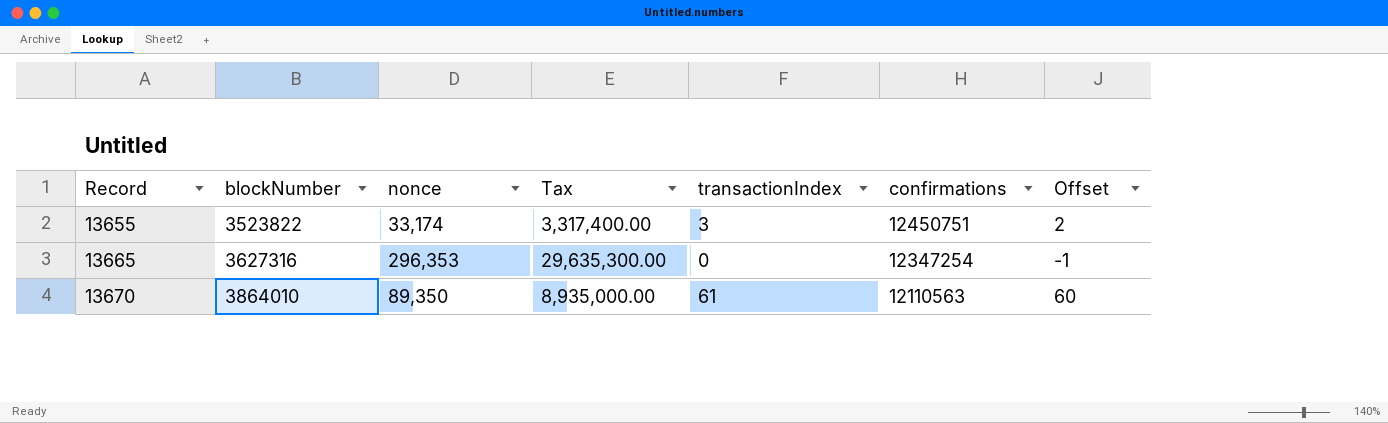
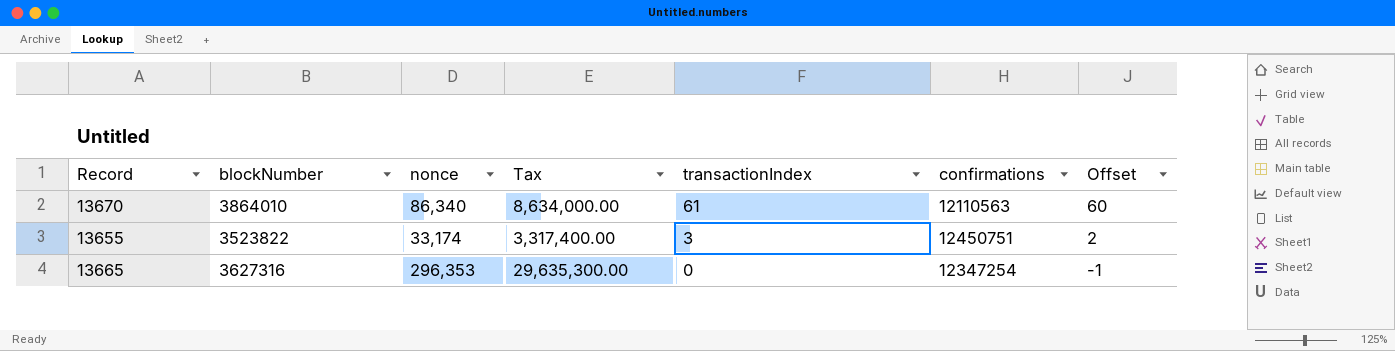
row order: Record ascending -> transactionIndex descending
13670 | nonce: 89,350 -> 86,340
13670 | Tax: 8,935,000.00 -> 8,634,000.00

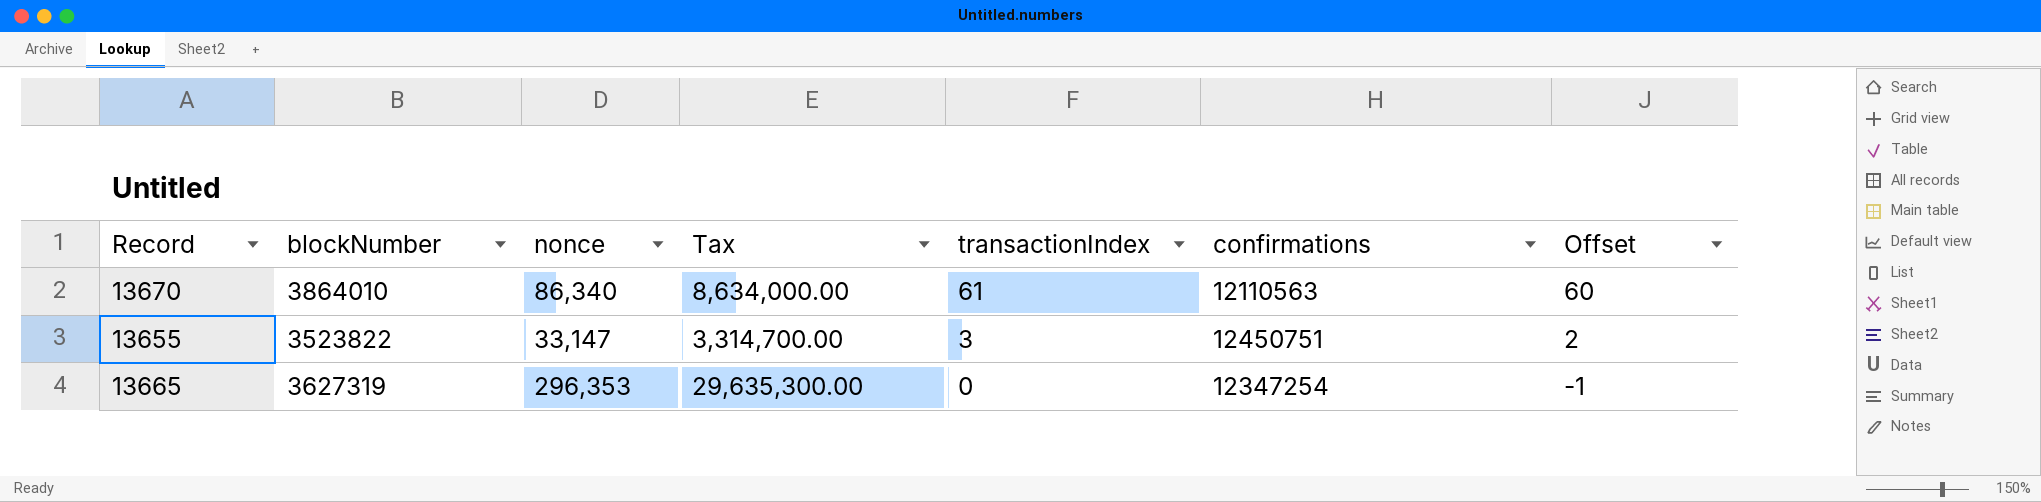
13655 | nonce: 33,174 -> 33,147
13655 | Tax: 3,317,400.00 -> 3,314,700.00
13665 | blockNumber: 3627316 -> 3627319

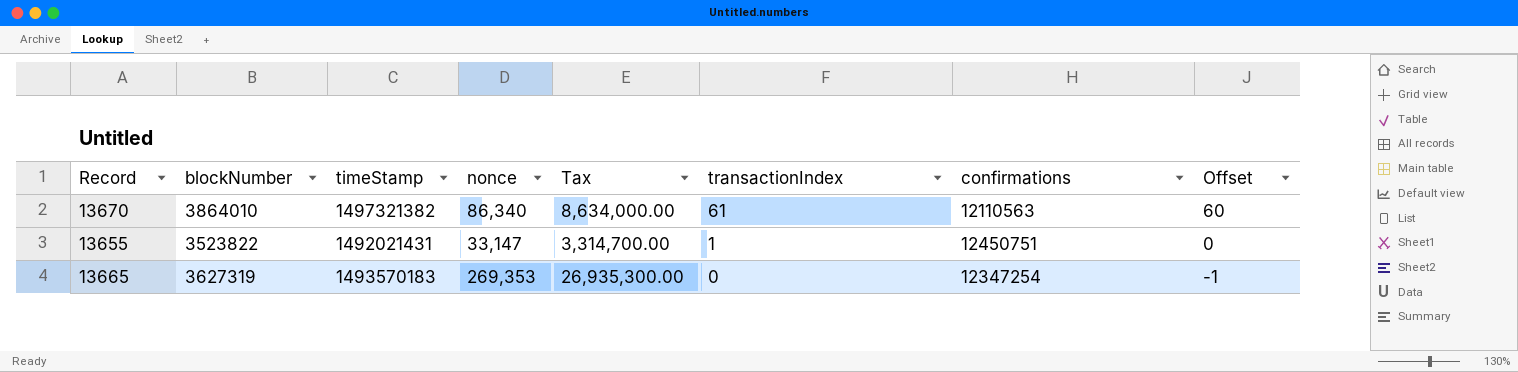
column timeStamp | position: none -> 3
13655 | transactionIndex: 3 -> 1
13655 | Offset: 2 -> 0
13665 | nonce: 296,353 -> 269,353
13665 | Tax: 29,635,300.00 -> 26,935,300.00

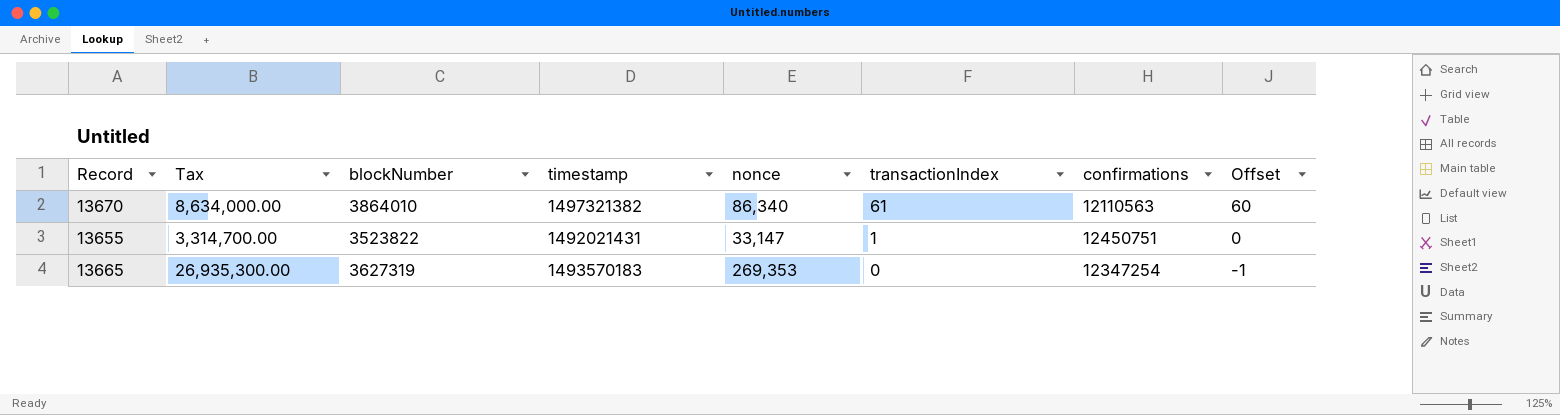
column Tax | position: 5 -> 2
column name: timeStamp -> timestamp

